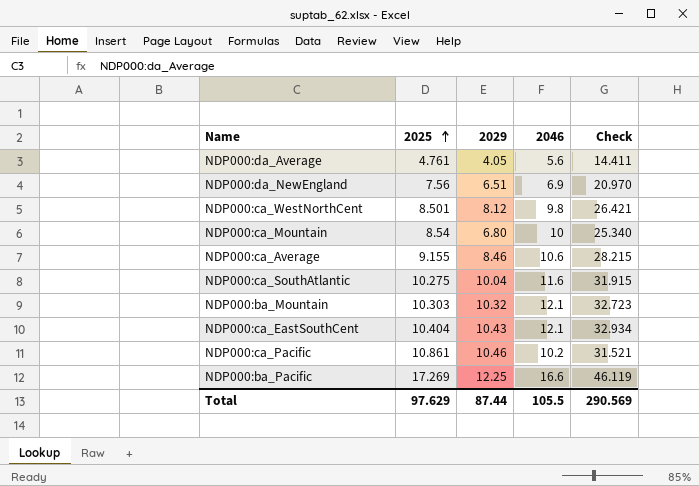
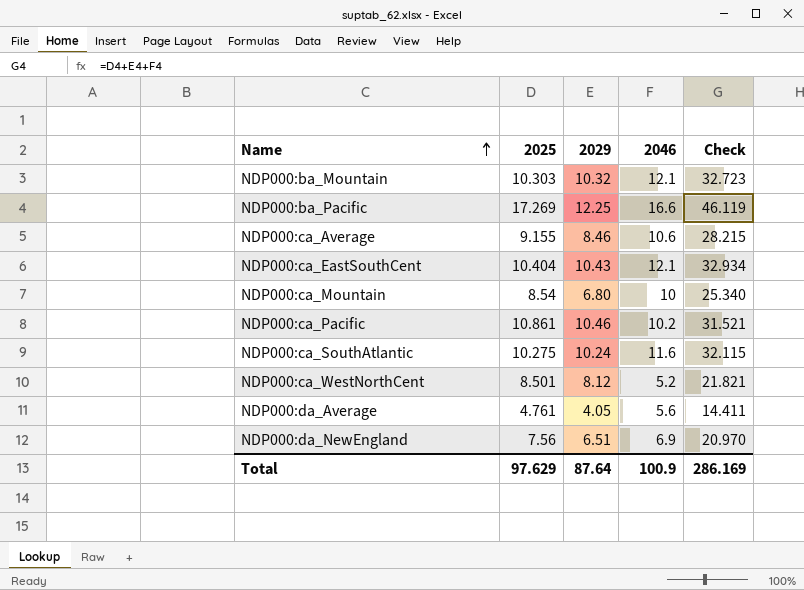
row order: 2025 ascending -> Name ascending
NDP000:ca_SouthAtlantic | 2029: 10.04 -> 10.24
NDP000:ca_SouthAtlantic | Check: 31.915 -> 32.115
NDP000:ca_WestNorthCent | 2046: 9.8 -> 5.2
NDP000:ca_WestNorthCent | Check: 26.421 -> 21.821
Total | 2029: 87.44 -> 87.64
Total | 2046: 105.5 -> 100.9
Total | Check: 290.569 -> 286.169

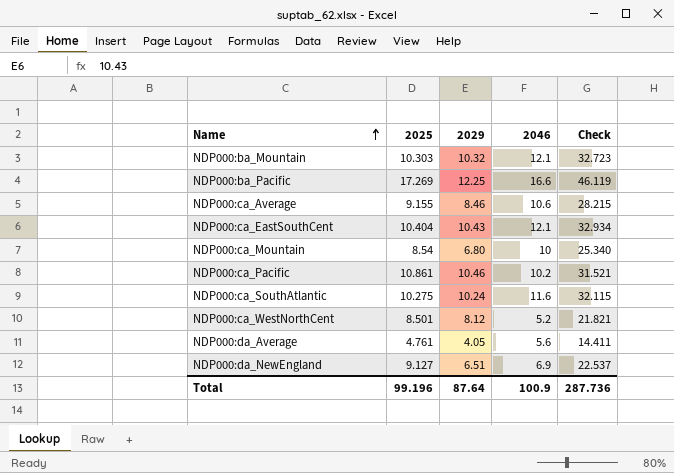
NDP000:da_NewEngland | 2025: 7.56 -> 9.127
NDP000:da_NewEngland | Check: 20.970 -> 22.537
Total | 2025: 97.629 -> 99.196
Total | Check: 286.169 -> 287.736

